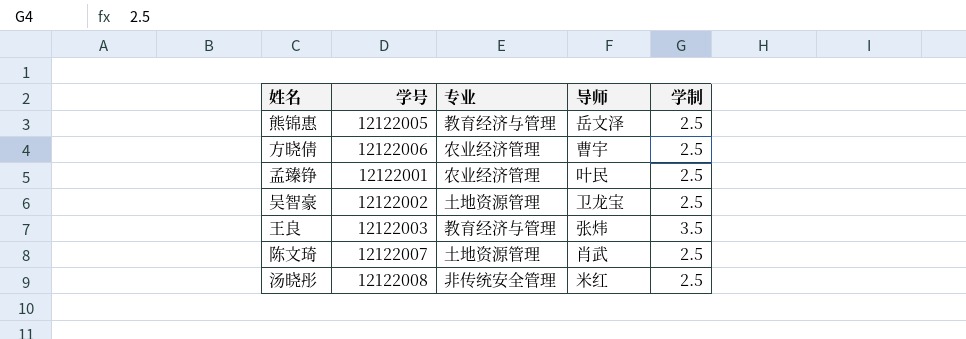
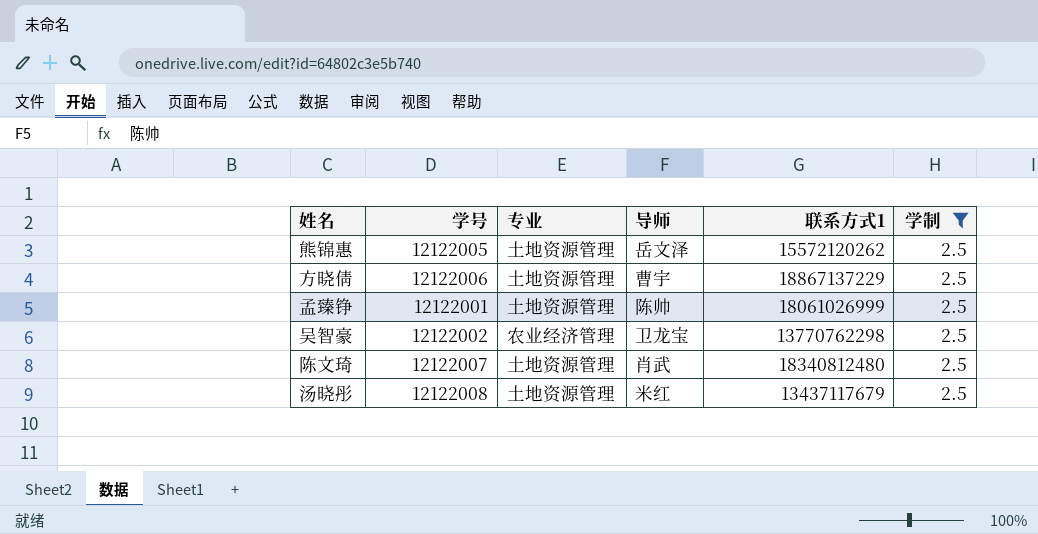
filter: none -> 学制 = 2.5
column 联系方式1 | position: none -> 5
熊锦惠 | 专业: 教育经济与管理 -> 土地资源管理
方晓倩 | 专业: 农业经济管理 -> 土地资源管理
孟臻铮 | 专业: 农业经济管理 -> 土地资源管理
孟臻铮 | 导师: 叶民 -> 陈帅
吴智豪 | 专业: 土地资源管理 -> 农业经济管理
汤晓彤 | 专业: 非传统安全管理 -> 土地资源管理

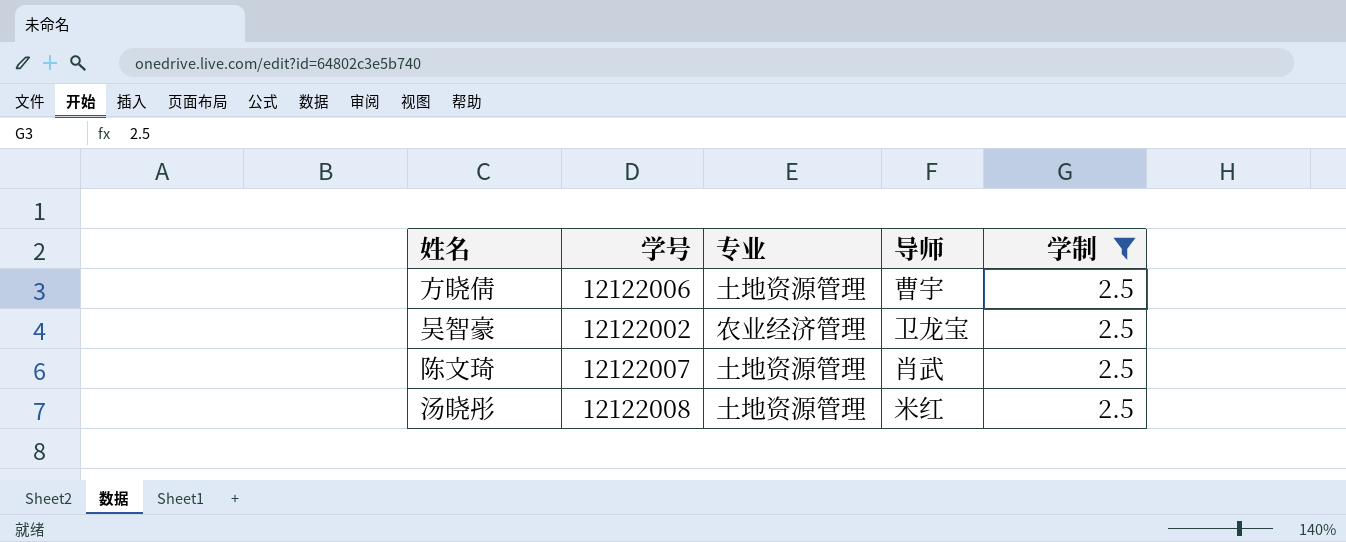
column 联系方式1 | position: 5 -> none
row 熊锦惠: 12122005 | 土地资源管理 | 岳文泽 | 15572120262 | 2.5 -> none
row 孟臻铮: 12122001 | 土地资源管理 | 陈帅 | 18061026999 | 2.5 -> none

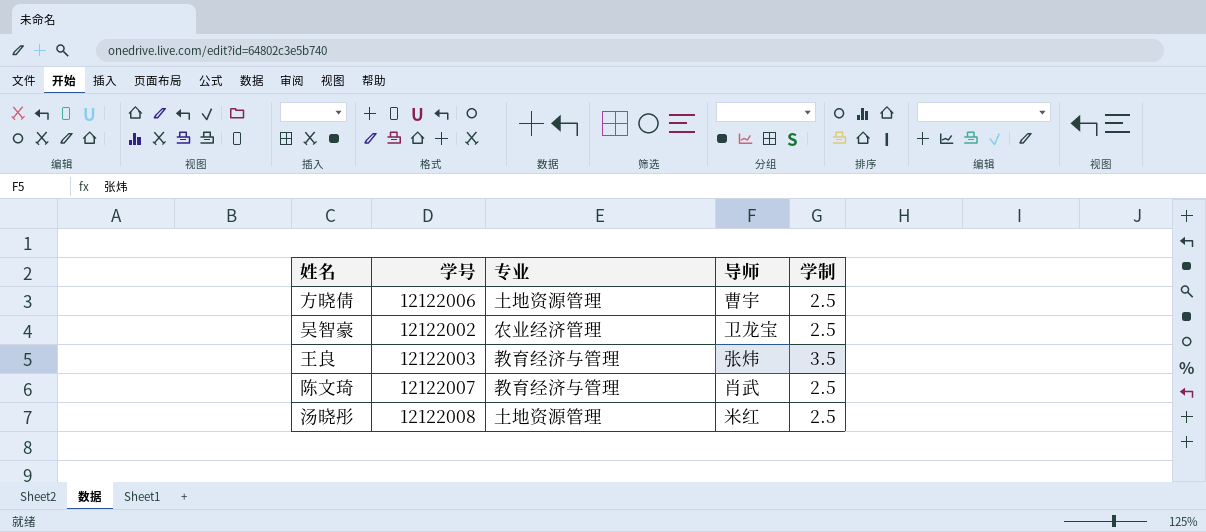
filter: 学制 = 2.5 -> none
陈文琦 | 专业: 土地资源管理 -> 教育经济与管理

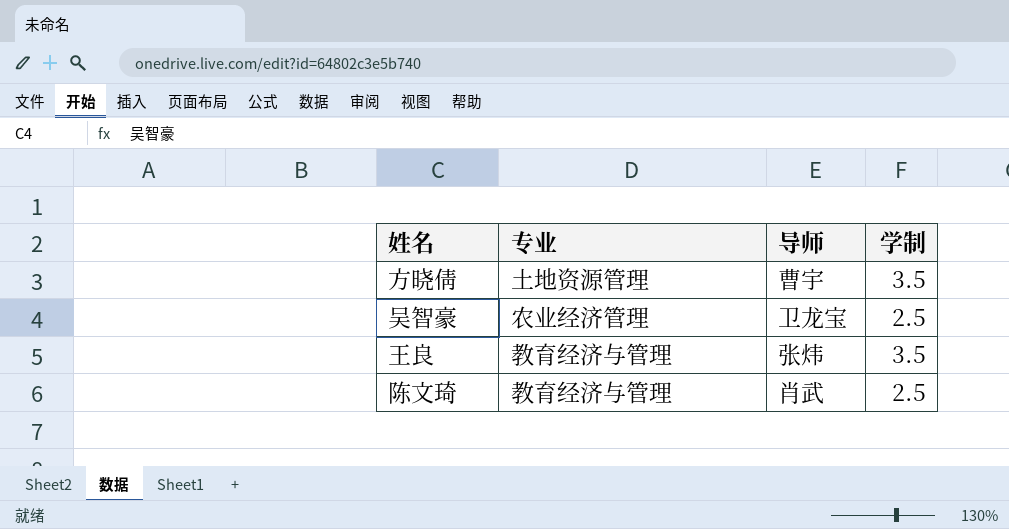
column 学号 | position: 2 -> none
row 汤晓彤: 12122008 | 土地资源管理 | 米红 | 2.5 -> none
方晓倩 | 学制: 2.5 -> 3.5

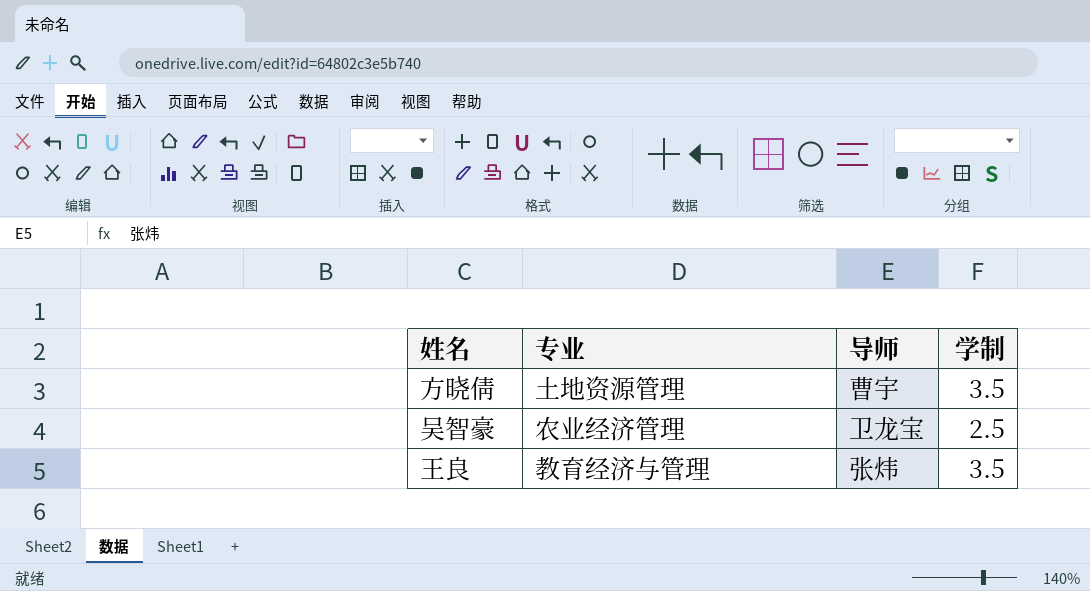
row 陈文琦: 教育经济与管理 | 肖武 | 2.5 -> none

